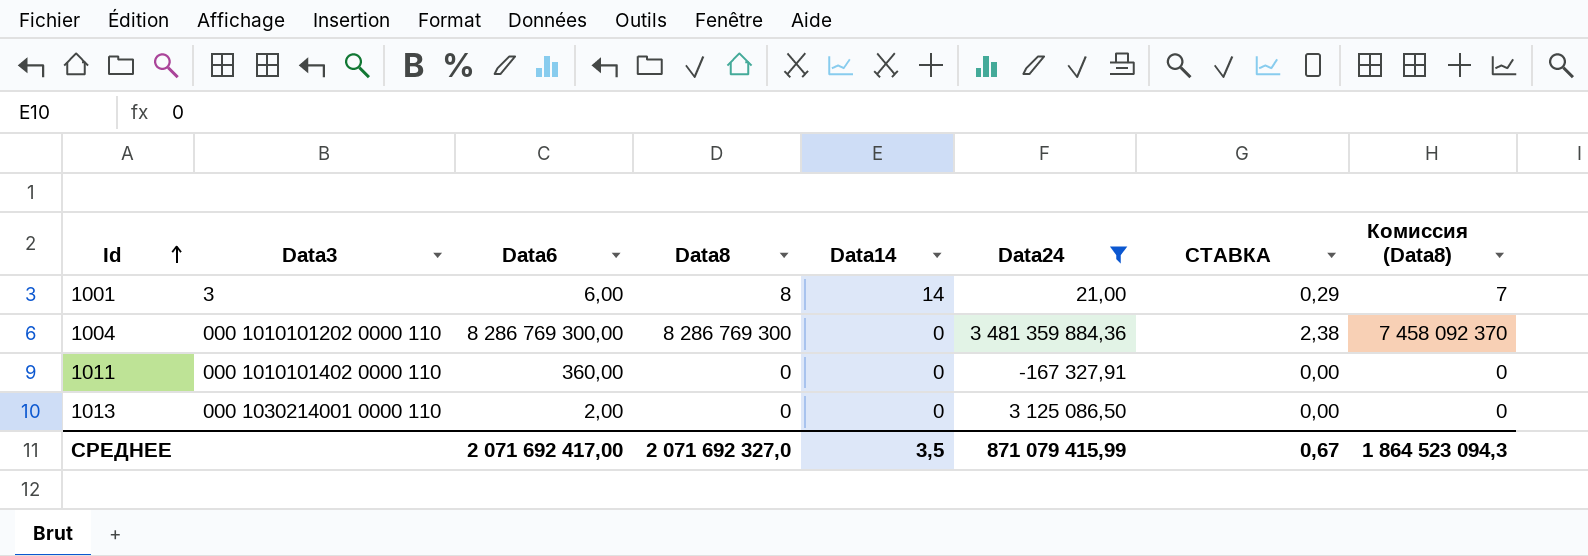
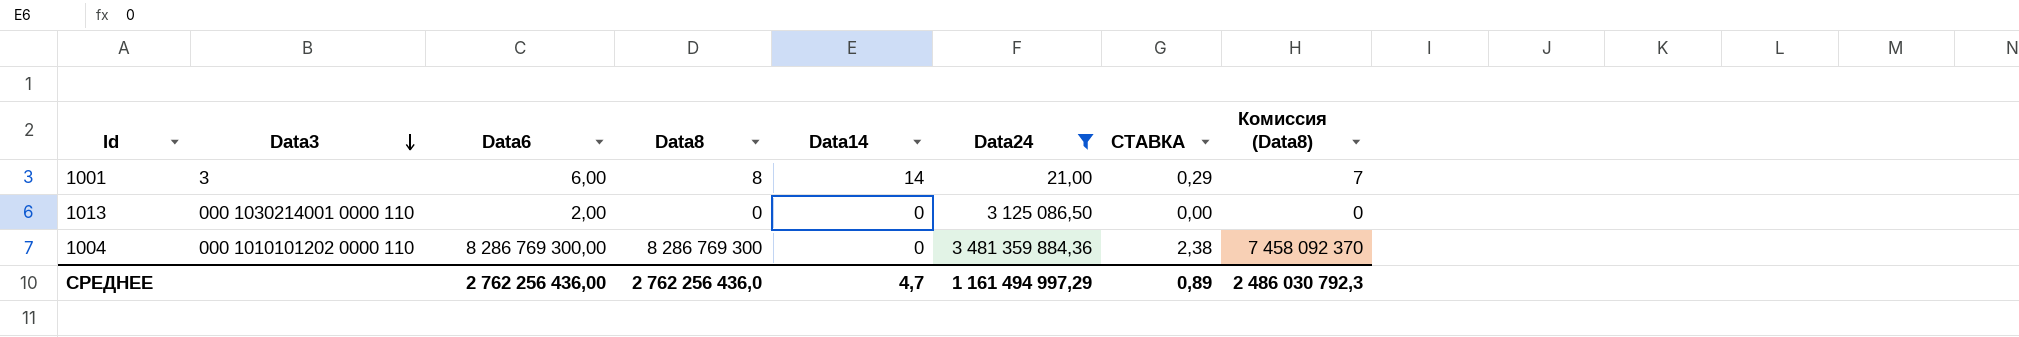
row order: Id ascending -> Data3 descending
row 1011: 000 1010101402 0000 110 | 360,00 | 0 | 0 | -167 327,91 | 0,00 | 0 -> none
СРЕДНЕЕ | Data6: 2 071 692 417,00 -> 2 762 256 436,00
СРЕДНЕЕ | Data8: 2 071 692 327,0 -> 2 762 256 436,0
СРЕДНЕЕ | Data14: 3,5 -> 4,7
СРЕДНЕЕ | Data24: 871 079 415,99 -> 1 161 494 997,29
СРЕДНЕЕ | СТАВКА: 0,67 -> 0,89
СРЕДНЕЕ | Комиссия (Data8): 1 864 523 094,3 -> 2 486 030 792,3

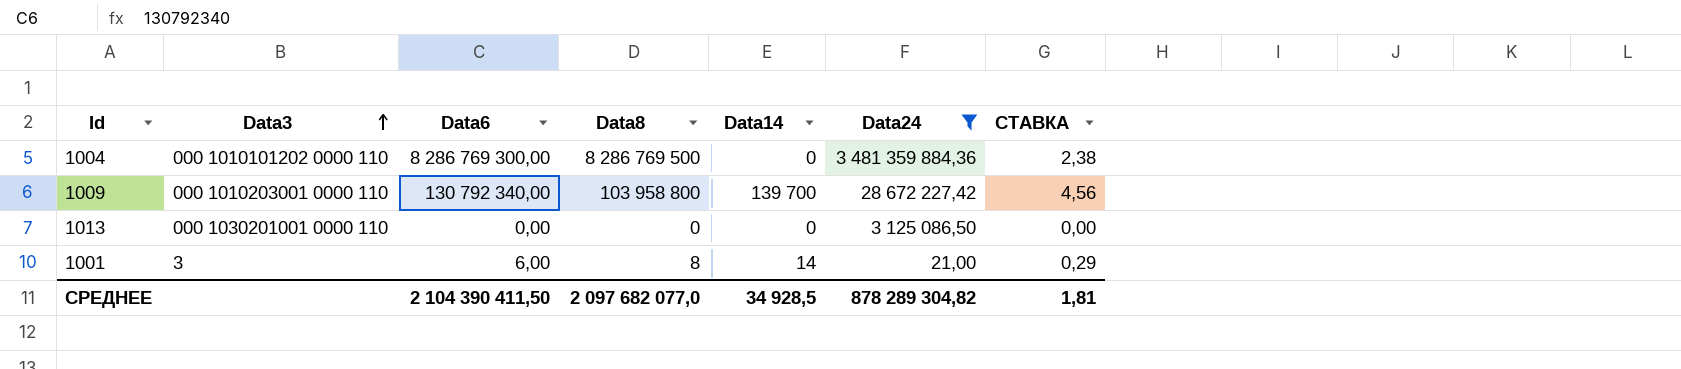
row order: Data3 descending -> Data3 ascending
column Комиссия (Data8) | formula: [Data8] * 0,9 -> none
1004 | Data8: 8 286 769 300 -> 8 286 769 500
row 1009: none -> 000 1010203001 0000 110 | 130 792 340,00 | 103 958 800 | 139 700 | 28 672 227,42 | 4,56
1013 | Data3: 000 1030214001 0000 110 -> 000 1030201001 0000 110
1013 | Data6: 2,00 -> 0,00
СРЕДНЕЕ | Data6: 2 762 256 436,00 -> 2 104 390 411,50
СРЕДНЕЕ | Data8: 2 762 256 436,0 -> 2 097 682 077,0
СРЕДНЕЕ | Data14: 4,7 -> 34 928,5
СРЕДНЕЕ | Data24: 1 161 494 997,29 -> 878 289 304,82
СРЕДНЕЕ | СТАВКА: 0,89 -> 1,81

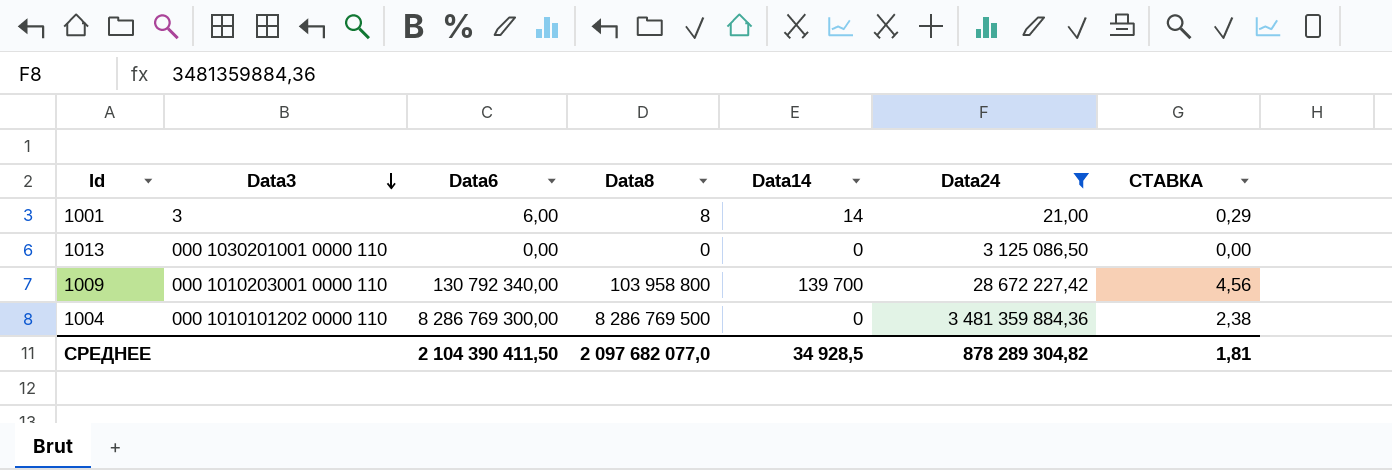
row order: Data3 ascending -> Data3 descending

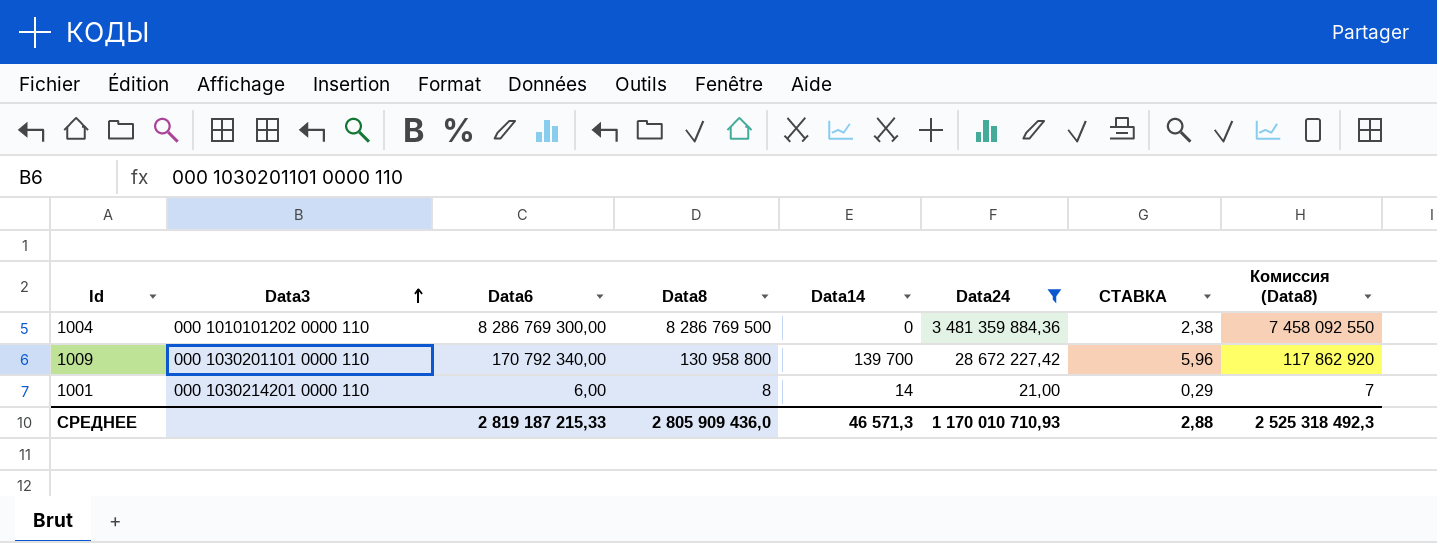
row order: Data3 descending -> Data3 ascending
column Комиссия (Data8) | formula: none -> [Data8] * 0,9
row 1013: 000 1030201001 0000 110 | 0,00 | 0 | 0 | 3 125 086,50 | 0,00 -> none
1009 | Data3: 000 1010203001 0000 110 -> 000 1030201101 0000 110
1009 | Data6: 130 792 340,00 -> 170 792 340,00
1009 | Data8: 103 958 800 -> 130 958 800
1009 | СТАВКА: 4,56 -> 5,96
1001 | Data3: 3 -> 000 1030214201 0000 110
СРЕДНЕЕ | Data6: 2 104 390 411,50 -> 2 819 187 215,33
СРЕДНЕЕ | Data8: 2 097 682 077,0 -> 2 805 909 436,0
СРЕДНЕЕ | Data14: 34 928,5 -> 46 571,3
СРЕДНЕЕ | Data24: 878 289 304,82 -> 1 170 010 710,93
СРЕДНЕЕ | СТАВКА: 1,81 -> 2,88

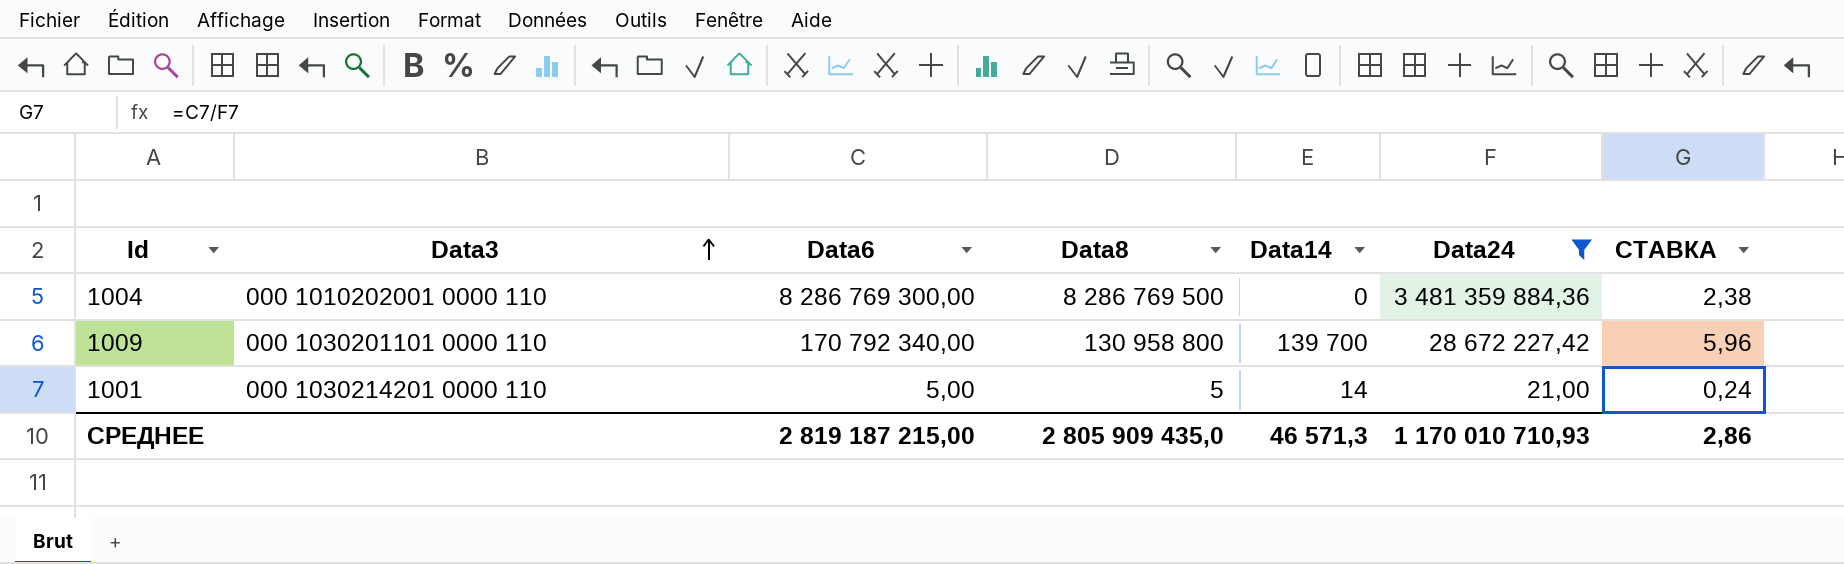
column Комиссия (Data8) | formula: [Data8] * 0,9 -> none
1004 | Data3: 000 1010101202 0000 110 -> 000 1010202001 0000 110
1001 | Data6: 6,00 -> 5,00
1001 | Data8: 8 -> 5
1001 | СТАВКА: 0,29 -> 0,24
СРЕДНЕЕ | Data6: 2 819 187 215,33 -> 2 819 187 215,00
СРЕДНЕЕ | Data8: 2 805 909 436,0 -> 2 805 909 435,0
СРЕДНЕЕ | СТАВКА: 2,88 -> 2,86

